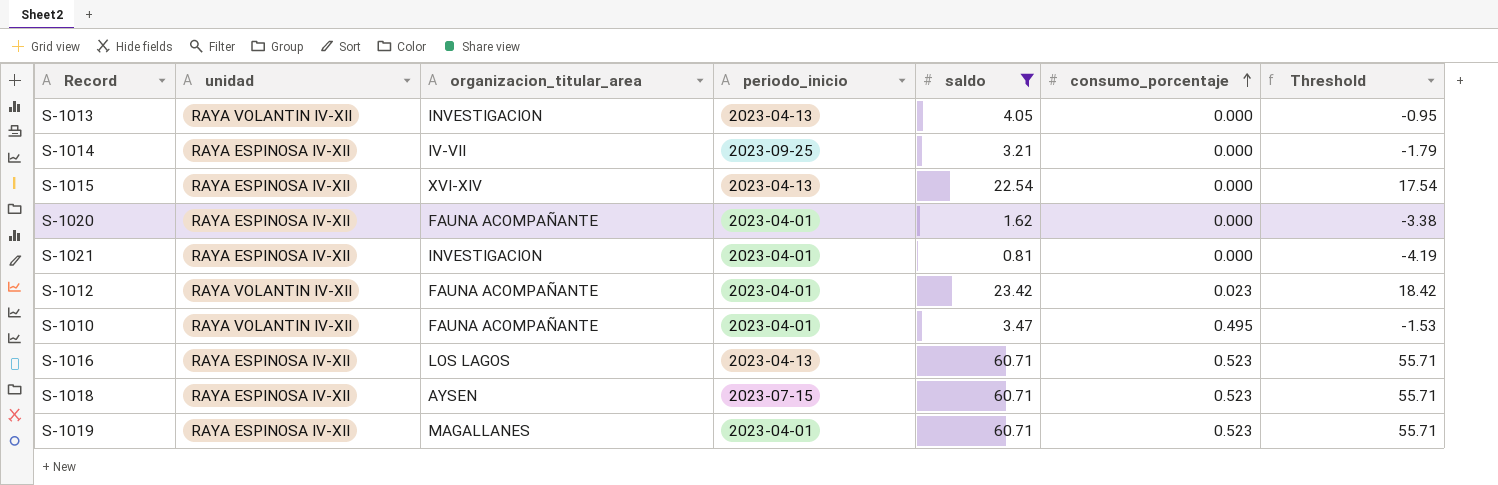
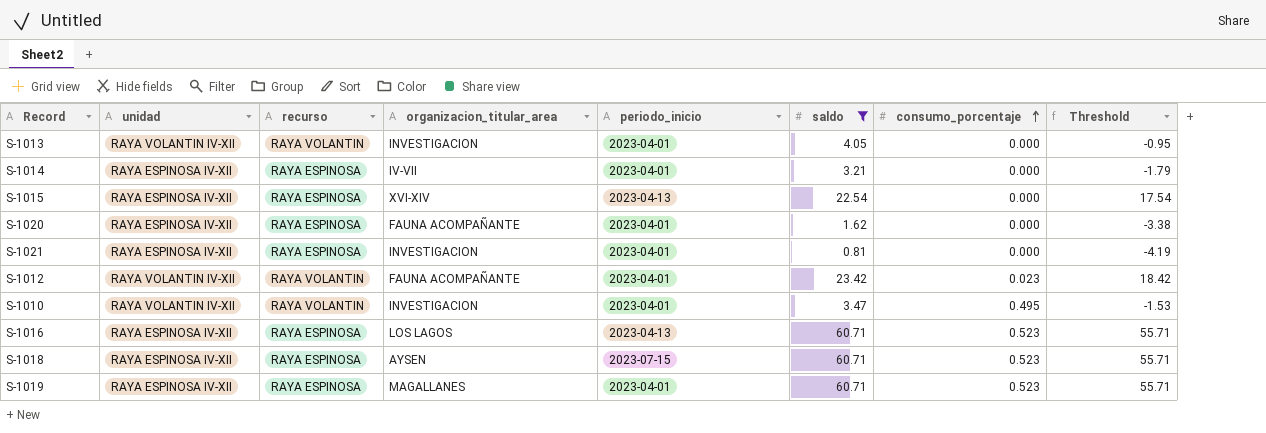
column recurso | position: none -> 3
S-1013 | periodo_inicio: 2023-04-13 -> 2023-04-01
S-1014 | periodo_inicio: 2023-09-25 -> 2023-04-01
S-1010 | organizacion_titular_area: FAUNA ACOMPAÑANTE -> INVESTIGACION

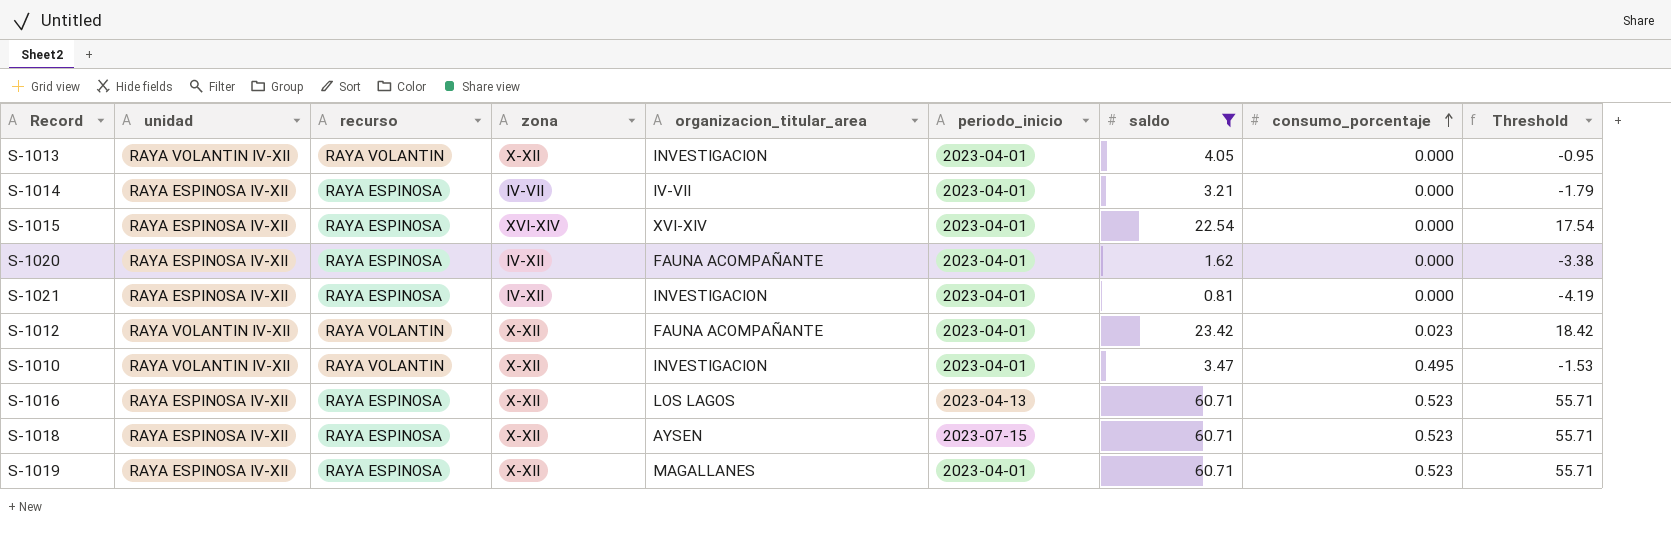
column zona | position: none -> 4
S-1015 | periodo_inicio: 2023-04-13 -> 2023-04-01

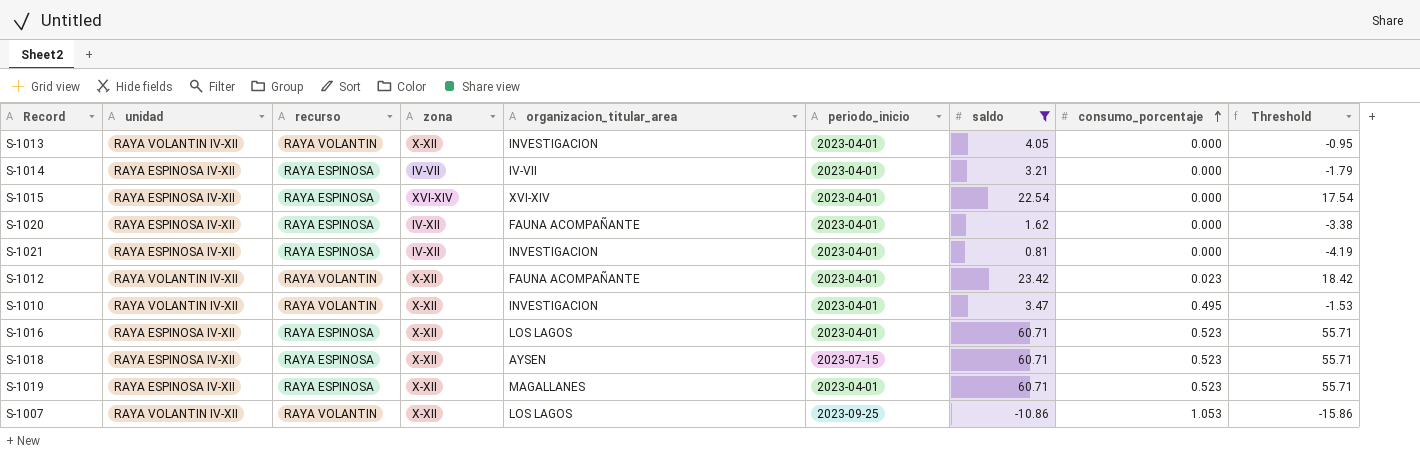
S-1016 | periodo_inicio: 2023-04-13 -> 2023-04-01
row S-1007: none -> RAYA VOLANTIN IV-XII | RAYA VOLANTIN | X-XII | LOS LAGOS | 2023-09-25 | -10.86 | 1.053 | -15.86

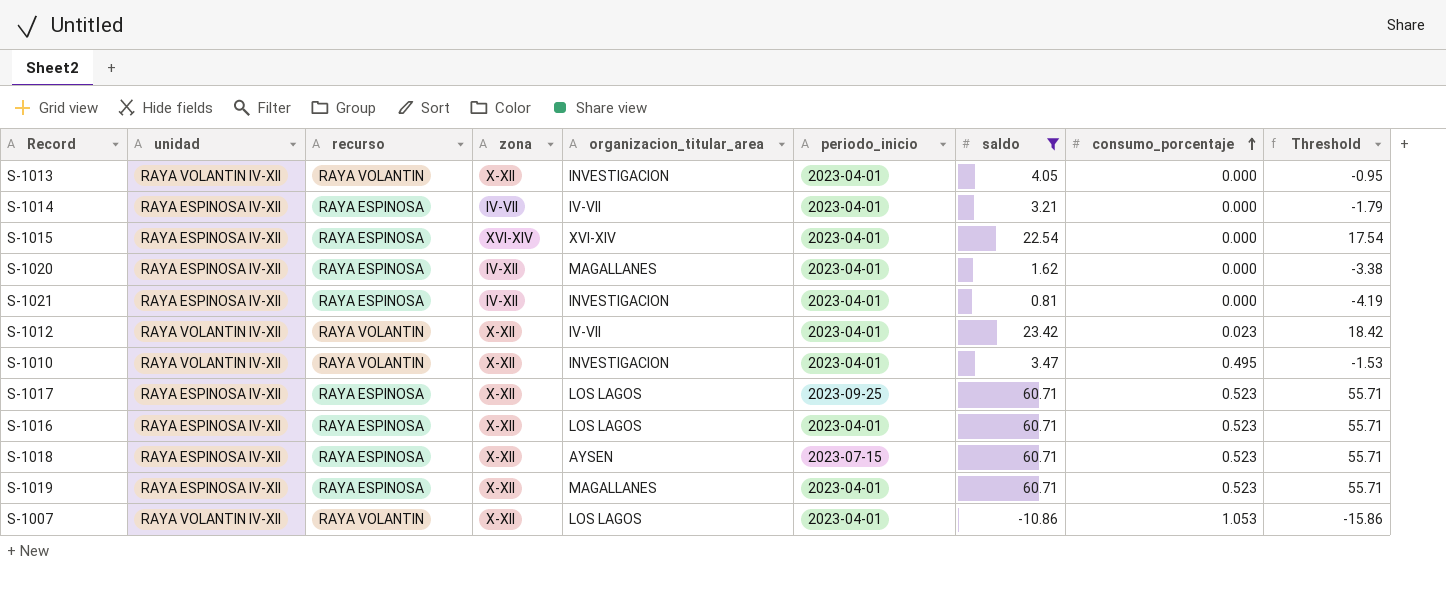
S-1020 | organizacion_titular_area: FAUNA ACOMPAÑANTE -> MAGALLANES
S-1012 | organizacion_titular_area: FAUNA ACOMPAÑANTE -> IV-VII
row S-1017: none -> RAYA ESPINOSA IV-XII | RAYA ESPINOSA | X-XII | LOS LAGOS | 2023-09-25 | 60.71 | 0.523 | 55.71
S-1007 | periodo_inicio: 2023-09-25 -> 2023-04-01

